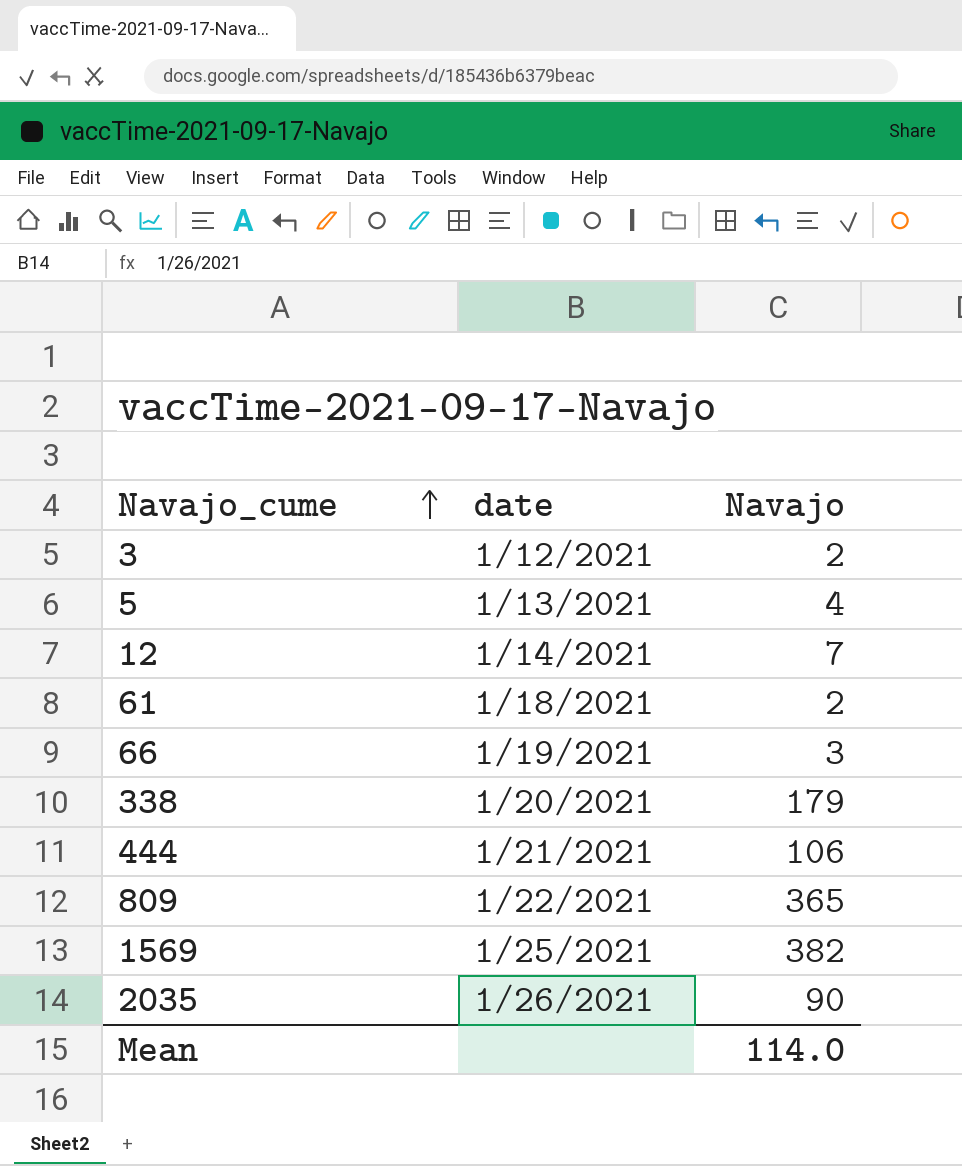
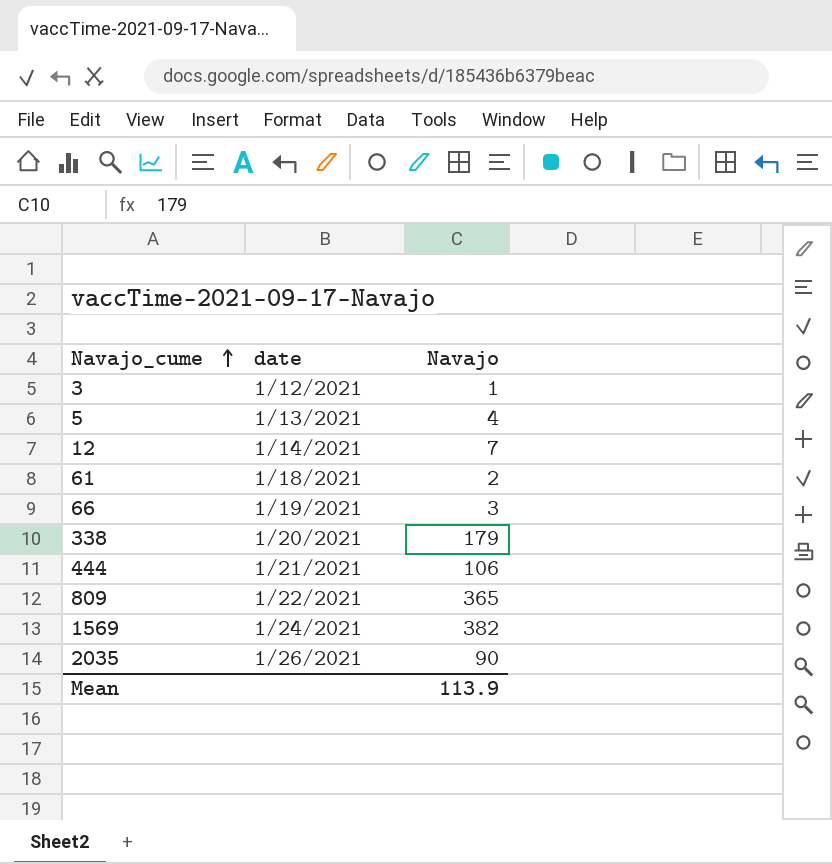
3 | Navajo: 2 -> 1
1569 | date: 1/25/2021 -> 1/24/2021
Mean | Navajo: 114.0 -> 113.9

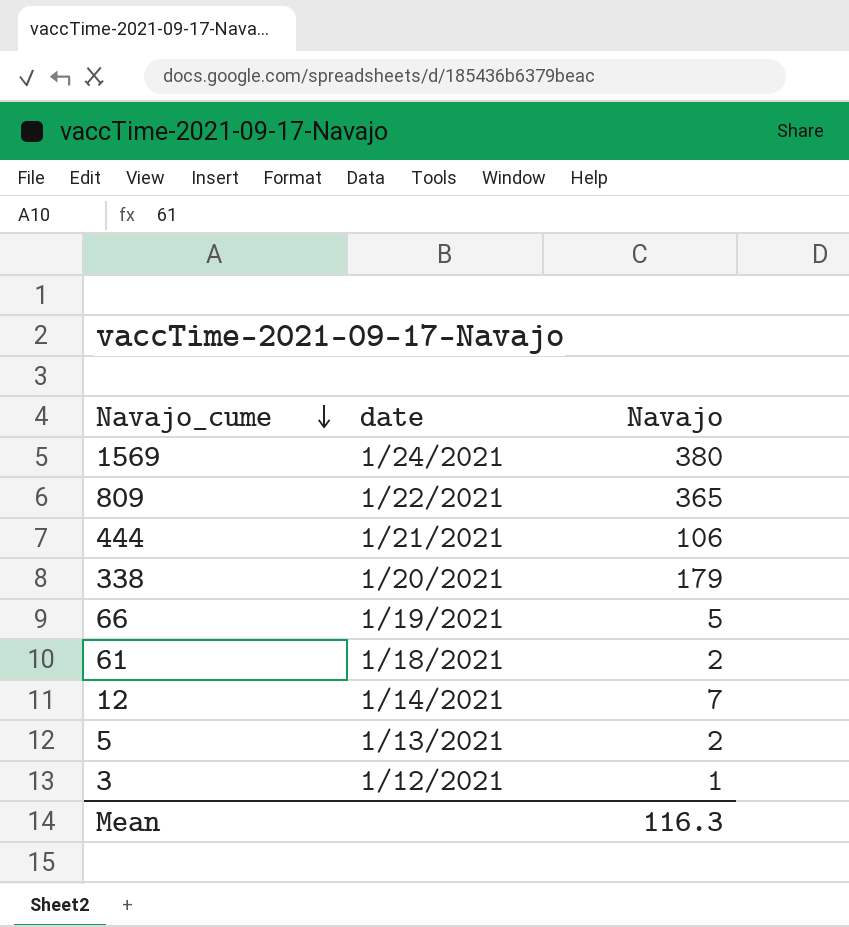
row order: Navajo_cume ascending -> Navajo_cume descending
row 2035: 1/26/2021 | 90 -> none
1569 | Navajo: 382 -> 380
66 | Navajo: 3 -> 5
5 | Navajo: 4 -> 2
Mean | Navajo: 113.9 -> 116.3

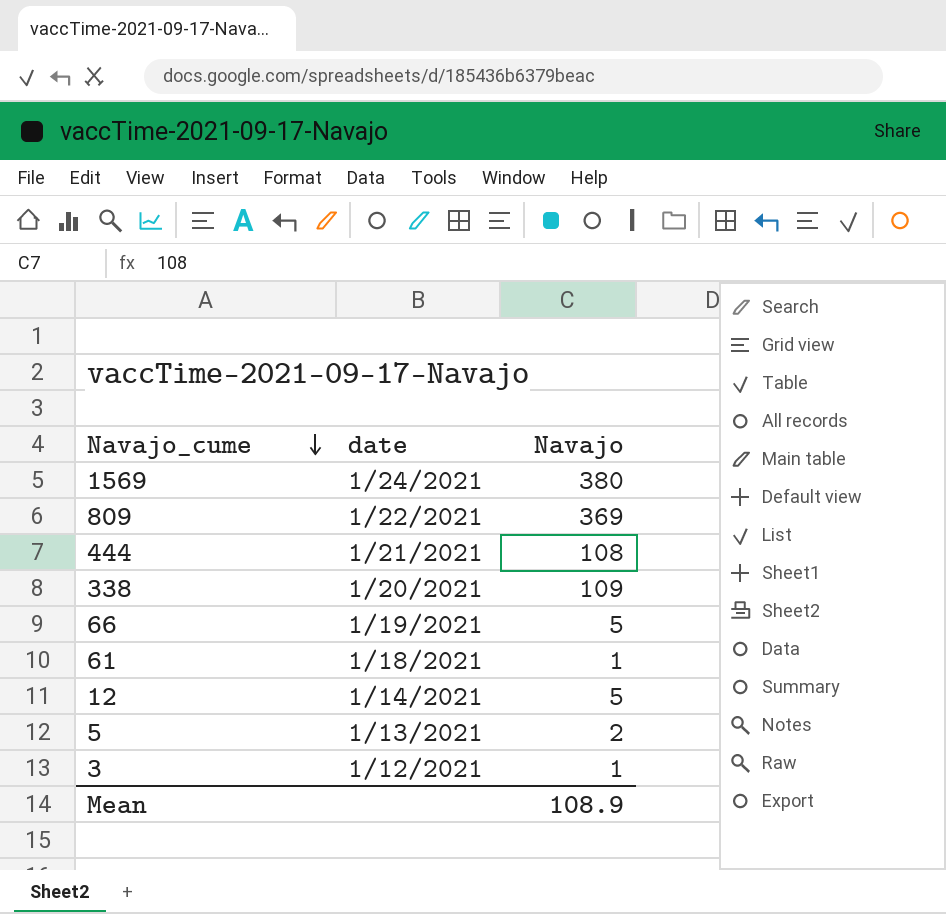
809 | Navajo: 365 -> 369
444 | Navajo: 106 -> 108
338 | Navajo: 179 -> 109
61 | Navajo: 2 -> 1
12 | Navajo: 7 -> 5
Mean | Navajo: 116.3 -> 108.9

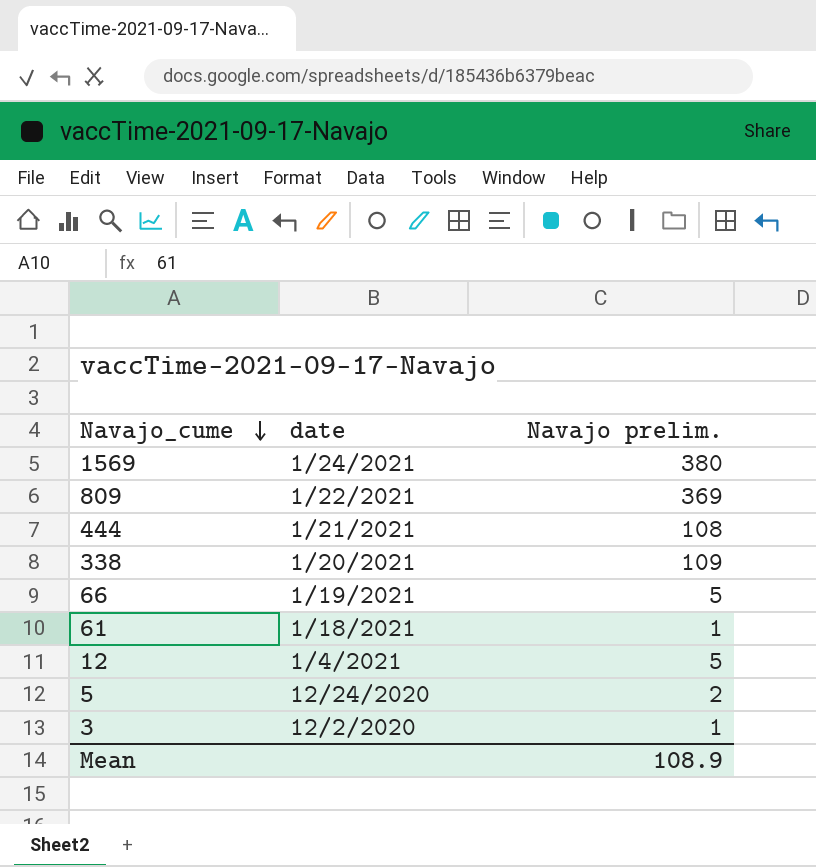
column name: Navajo -> Navajo prelim.
12 | date: 1/14/2021 -> 1/4/2021
5 | date: 1/13/2021 -> 12/24/2020
3 | date: 1/12/2021 -> 12/2/2020

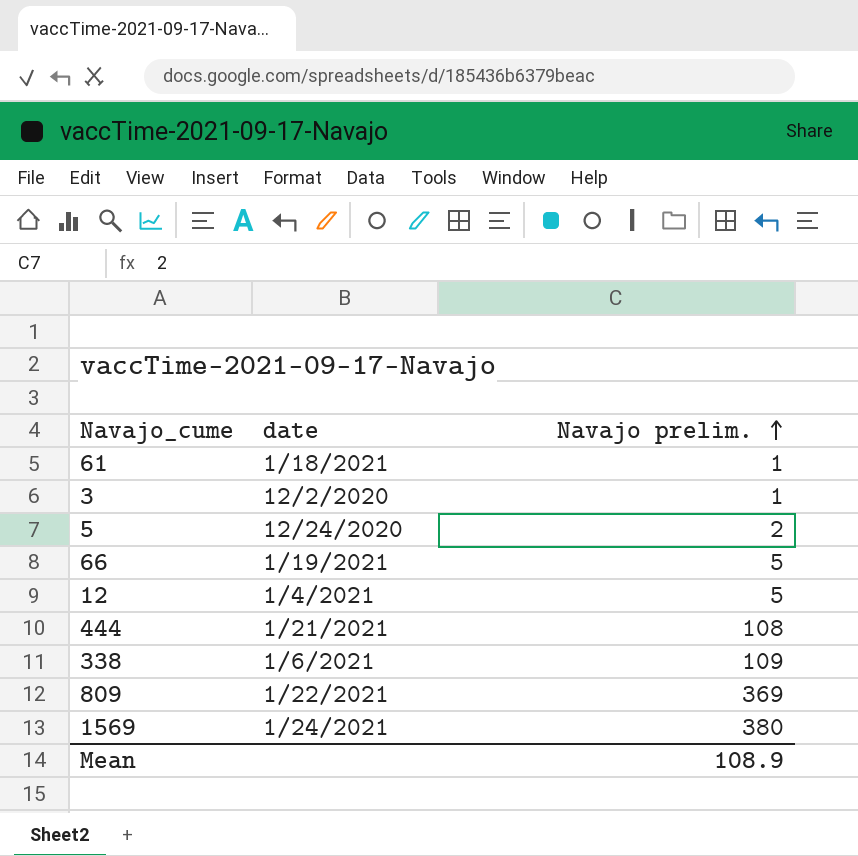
row order: Navajo_cume descending -> Navajo prelim. ascending
338 | date: 1/20/2021 -> 1/6/2021

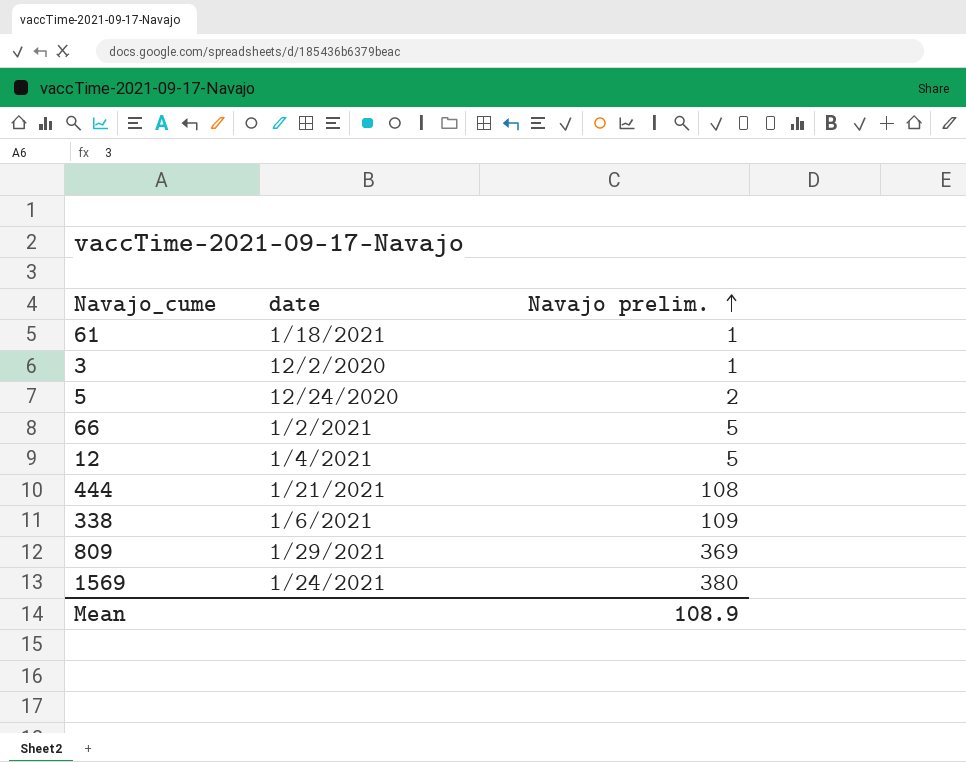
66 | date: 1/19/2021 -> 1/2/2021
809 | date: 1/22/2021 -> 1/29/2021

